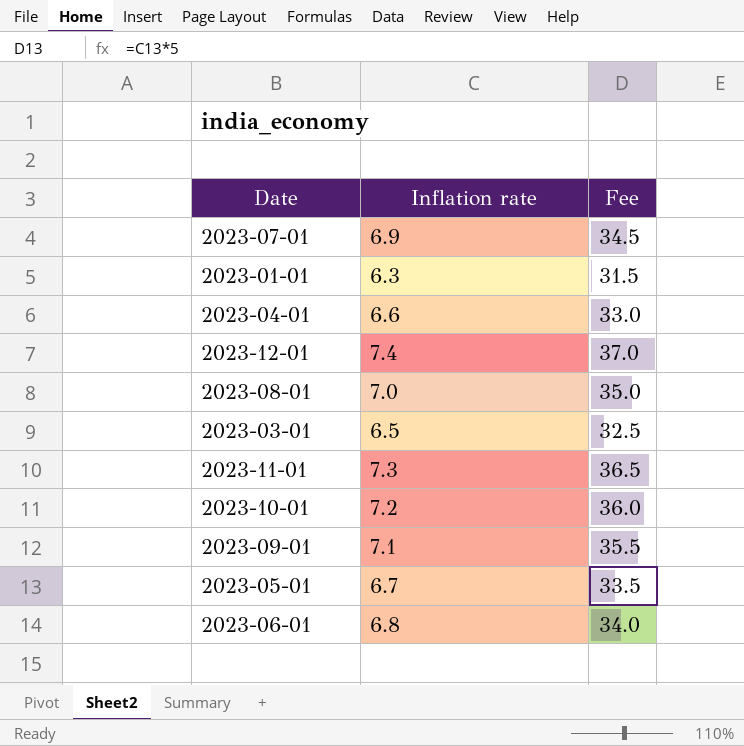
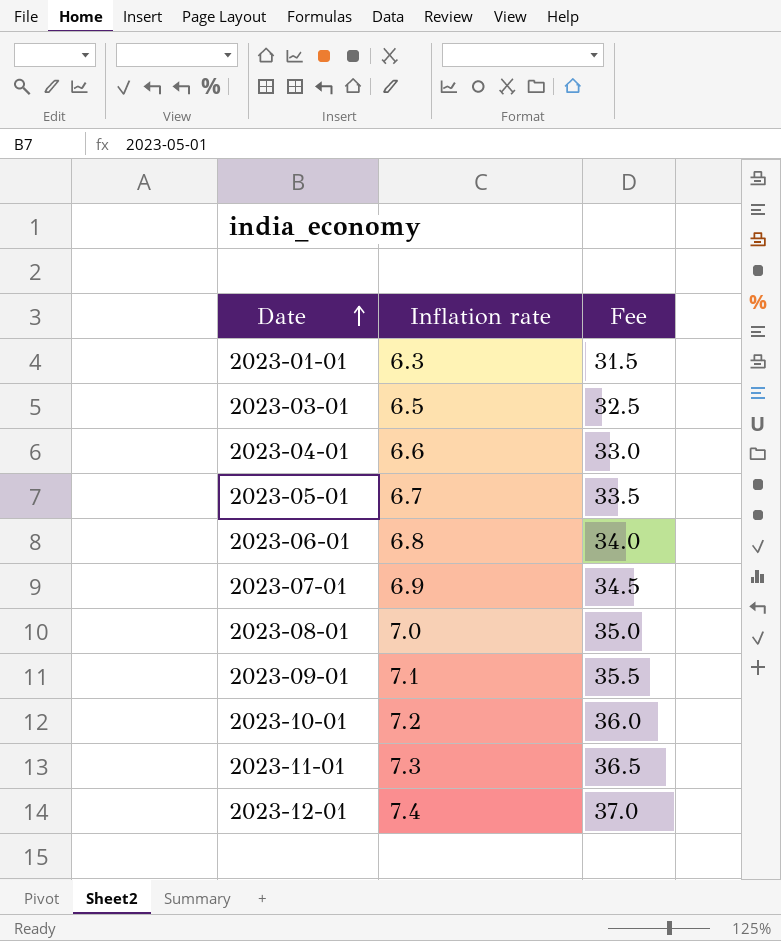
row order: none -> Date ascending

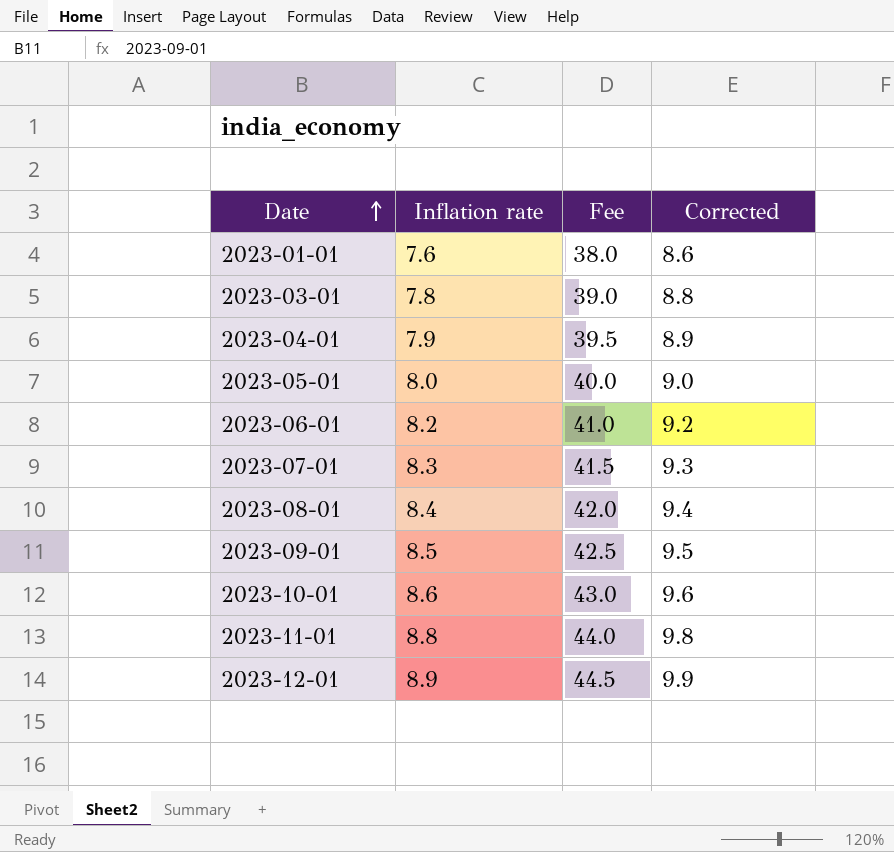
column Corrected | formula: none -> [Inflation rate] + 1
2023-01-01 | Inflation rate: 6.3 -> 7.6
2023-01-01 | Fee: 31.5 -> 38.0
2023-03-01 | Inflation rate: 6.5 -> 7.8
2023-03-01 | Fee: 32.5 -> 39.0
2023-04-01 | Inflation rate: 6.6 -> 7.9
2023-04-01 | Fee: 33.0 -> 39.5
2023-05-01 | Inflation rate: 6.7 -> 8.0
2023-05-01 | Fee: 33.5 -> 40.0
2023-06-01 | Inflation rate: 6.8 -> 8.2
2023-06-01 | Fee: 34.0 -> 41.0
2023-07-01 | Inflation rate: 6.9 -> 8.3
2023-07-01 | Fee: 34.5 -> 41.5
2023-08-01 | Inflation rate: 7.0 -> 8.4
2023-08-01 | Fee: 35.0 -> 42.0
2023-09-01 | Inflation rate: 7.1 -> 8.5
2023-09-01 | Fee: 35.5 -> 42.5
2023-10-01 | Inflation rate: 7.2 -> 8.6
2023-10-01 | Fee: 36.0 -> 43.0
2023-11-01 | Inflation rate: 7.3 -> 8.8
2023-11-01 | Fee: 36.5 -> 44.0
2023-12-01 | Inflation rate: 7.4 -> 8.9
2023-12-01 | Fee: 37.0 -> 44.5

